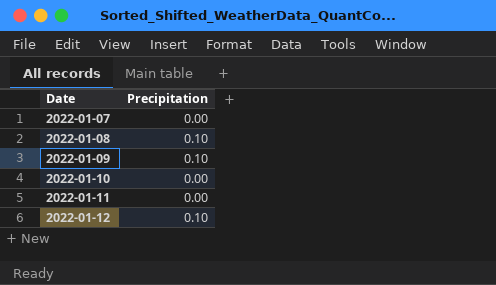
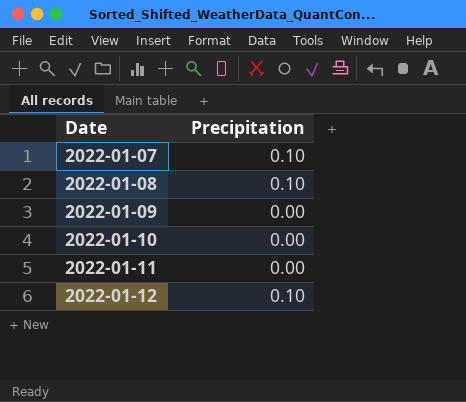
2022-01-07 | Precipitation: 0.00 -> 0.10
2022-01-09 | Precipitation: 0.10 -> 0.00

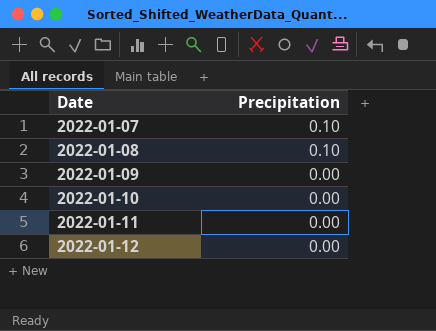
2022-01-12 | Precipitation: 0.10 -> 0.00

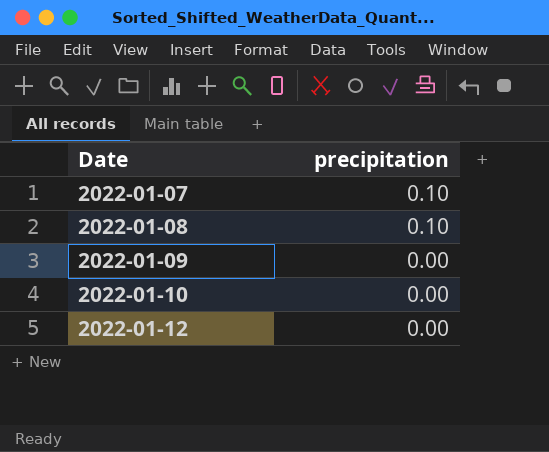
column name: Precipitation -> precipitation
row 2022-01-11: 0.00 -> none

